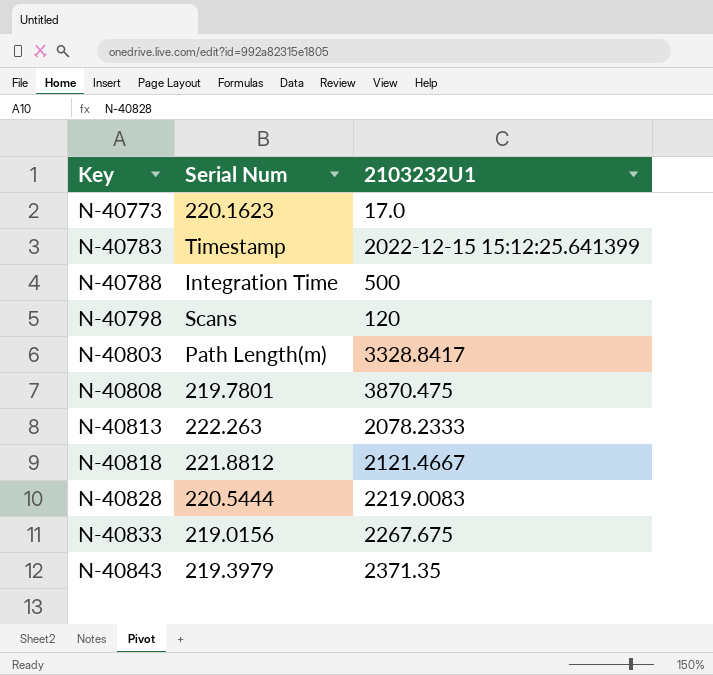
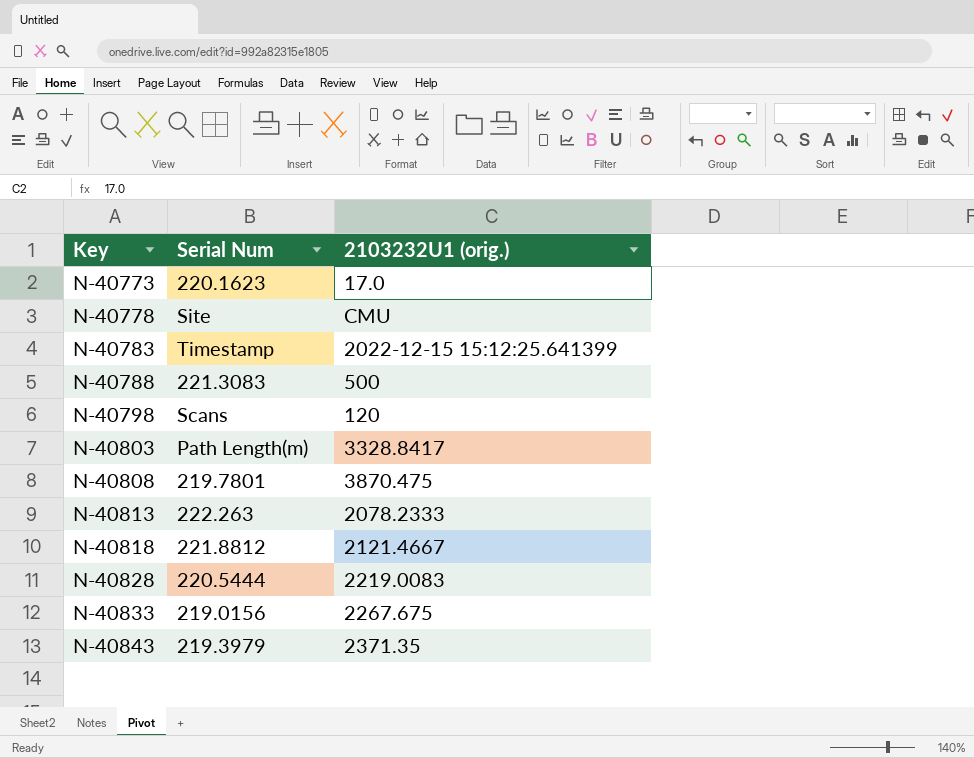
column name: 2103232U1 -> 2103232U1 (orig.)
row N-40778: none -> Site | CMU
N-40788 | Serial Num: Integration Time -> 221.3083

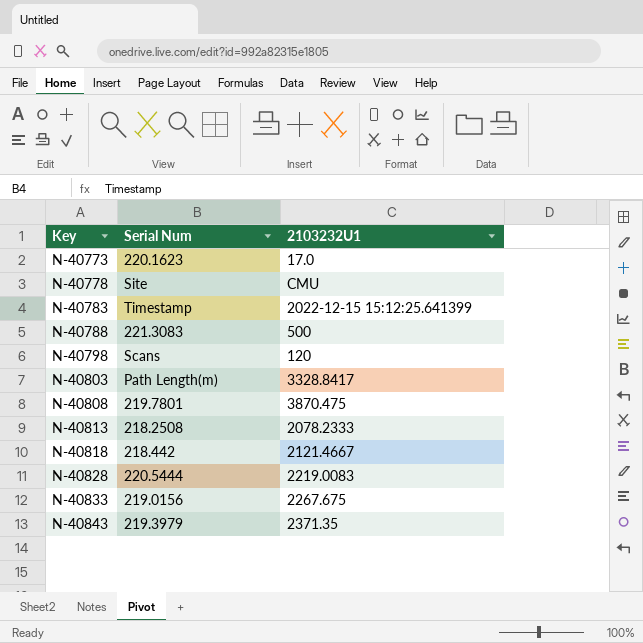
column name: 2103232U1 (orig.) -> 2103232U1
N-40813 | Serial Num: 222.263 -> 218.2508
N-40818 | Serial Num: 221.8812 -> 218.442

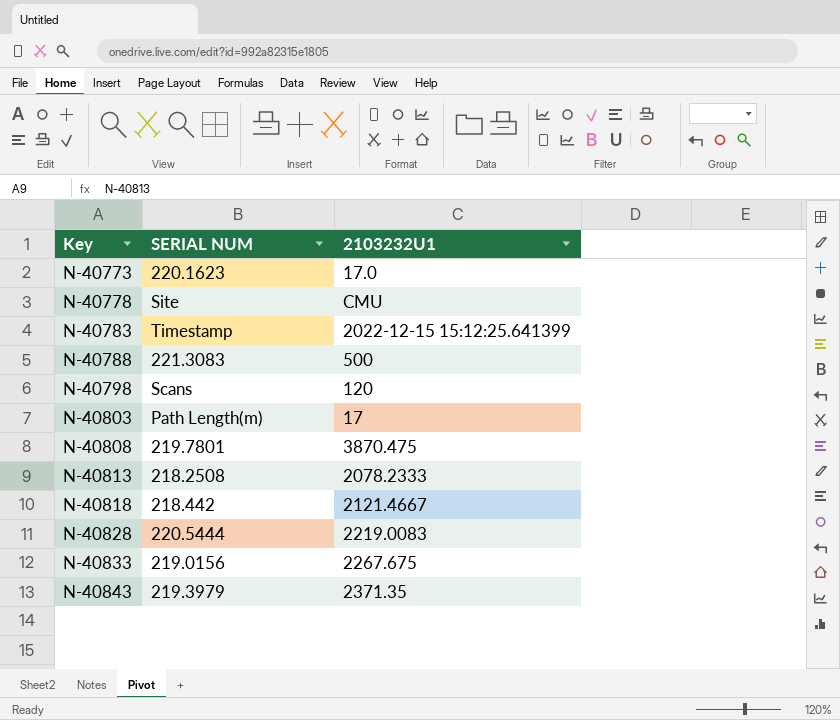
column name: Serial Num -> SERIAL NUM
N-40803 | 2103232U1: 3328.8417 -> 17

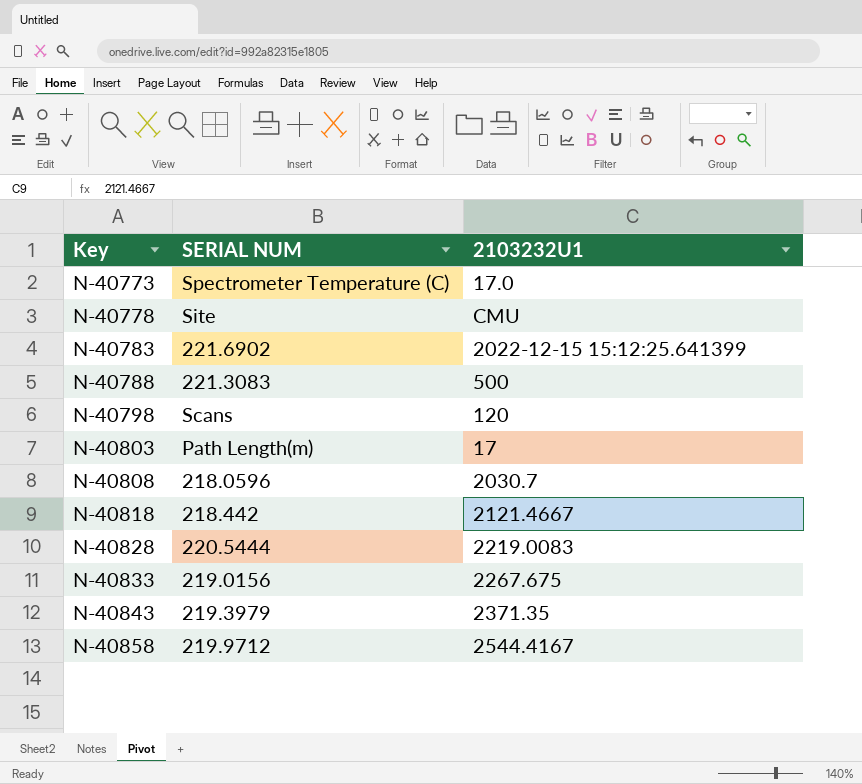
row N-40813: 218.2508 | 2078.2333 -> none
N-40773 | SERIAL NUM: 220.1623 -> Spectrometer Temperature (C)
N-40783 | SERIAL NUM: Timestamp -> 221.6902
N-40808 | SERIAL NUM: 219.7801 -> 218.0596
N-40808 | 2103232U1: 3870.475 -> 2030.7
row N-40858: none -> 219.9712 | 2544.4167

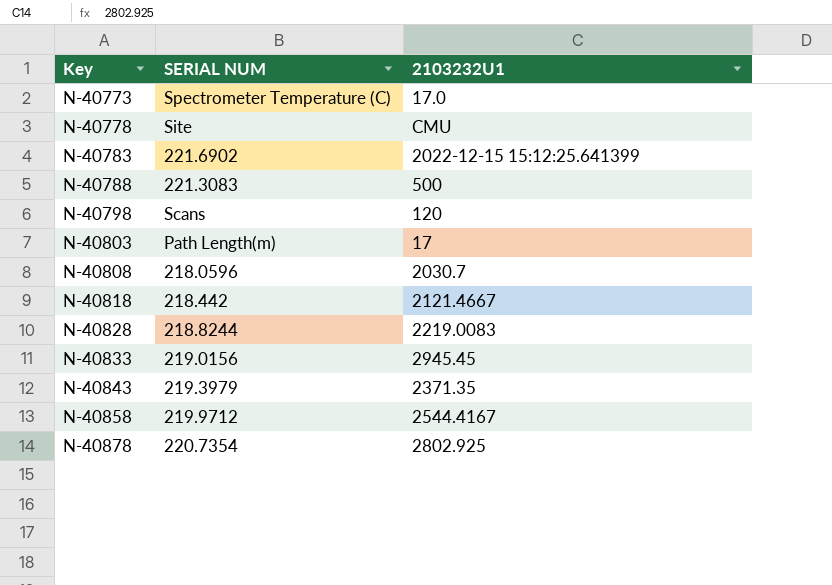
N-40828 | SERIAL NUM: 220.5444 -> 218.8244
N-40833 | 2103232U1: 2267.675 -> 2945.45
row N-40878: none -> 220.7354 | 2802.925

